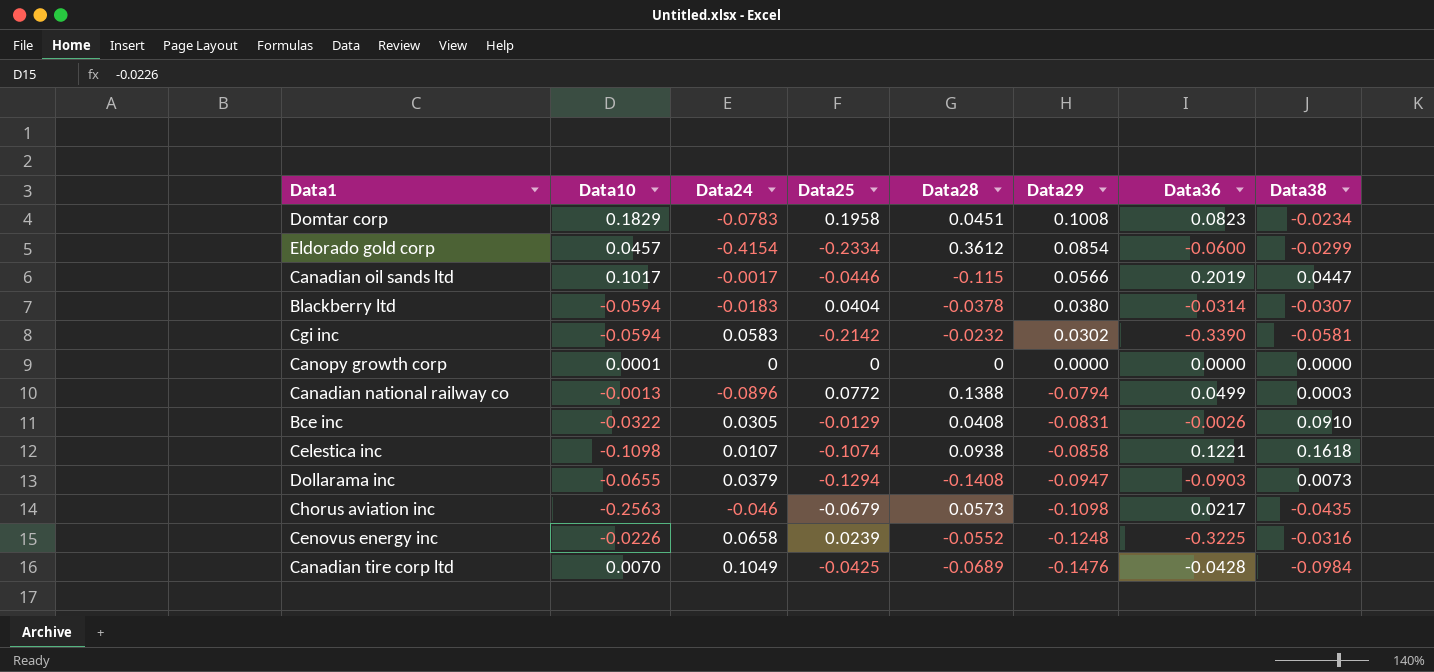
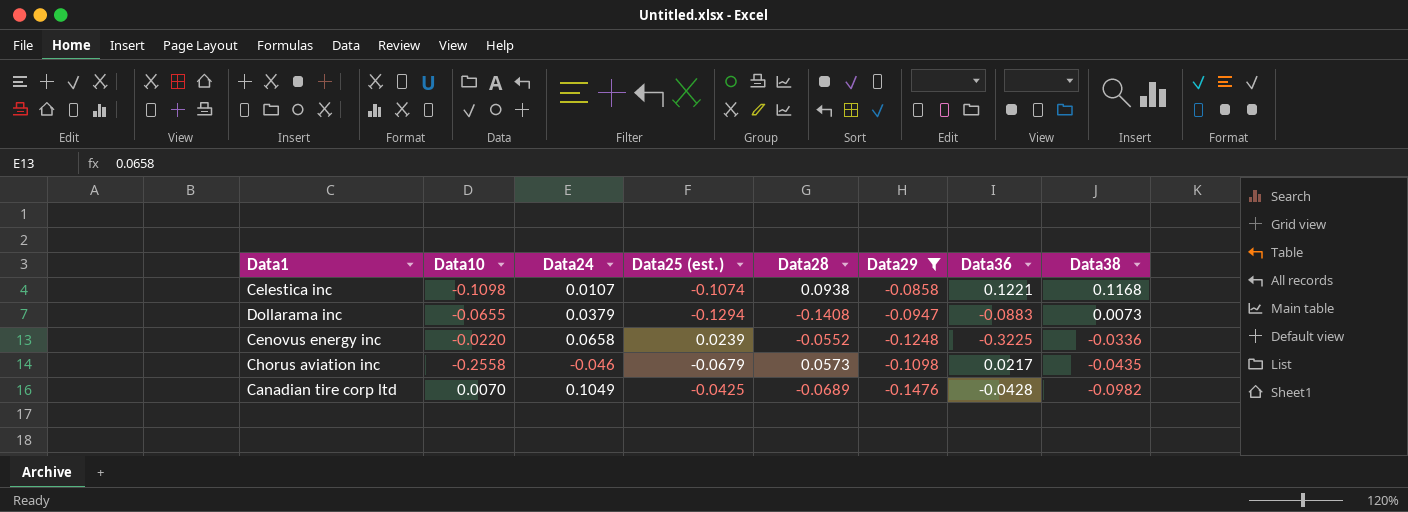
filter: none -> Data29 <= -0.0858
row order: Data29 descending -> Data38 descending
column name: Data25 -> Data25 (est.)
Celestica inc | Data38: 0.1618 -> 0.1168
Dollarama inc | Data36: -0.0903 -> -0.0883
Cenovus energy inc | Data10: -0.0226 -> -0.0220
Cenovus energy inc | Data38: -0.0316 -> -0.0336
Chorus aviation inc | Data10: -0.2563 -> -0.2558
Canadian tire corp ltd | Data38: -0.0984 -> -0.0982

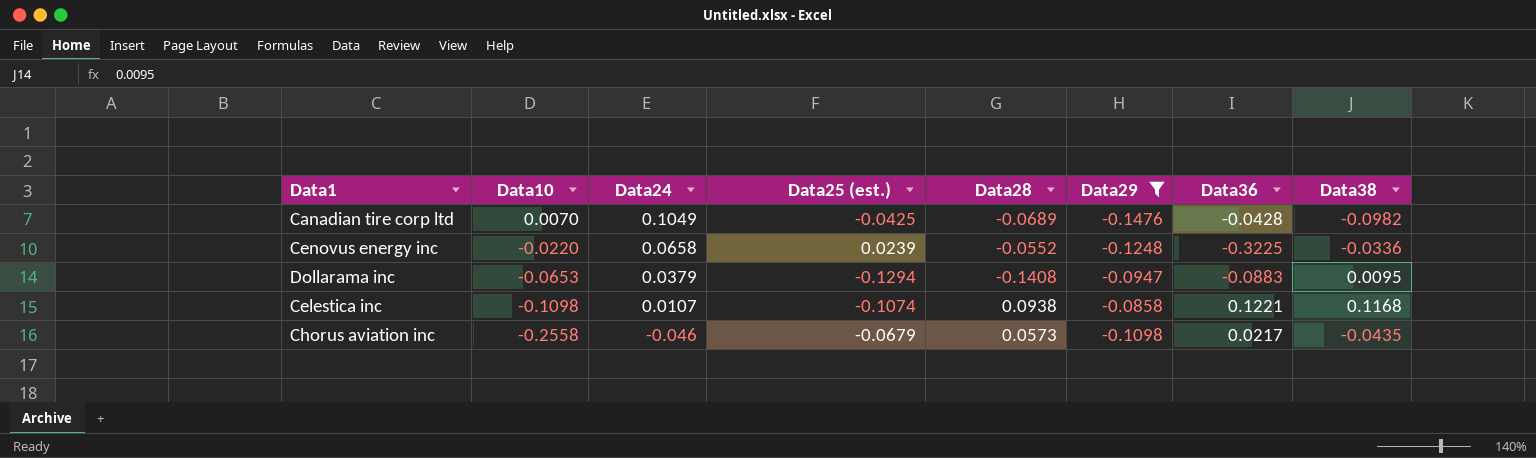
row order: Data38 descending -> Data10 descending
Dollarama inc | Data10: -0.0655 -> -0.0653
Dollarama inc | Data38: 0.0073 -> 0.0095

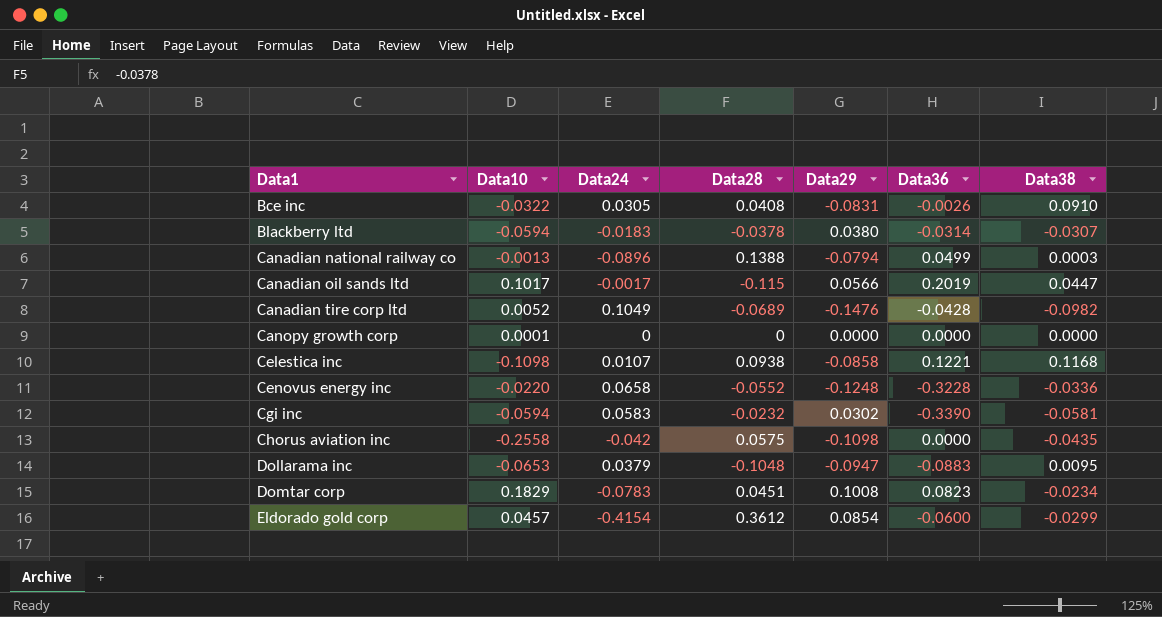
filter: Data29 <= -0.0858 -> none
row order: Data10 descending -> Data1 ascending
column Data25 (est.) | position: 4 -> none
Canadian tire corp ltd | Data10: 0.0070 -> 0.0052
Cenovus energy inc | Data36: -0.3225 -> -0.3228
Chorus aviation inc | Data24: -0.046 -> -0.042
Chorus aviation inc | Data28: 0.0573 -> 0.0575
Chorus aviation inc | Data36: 0.0217 -> 0.0000
Dollarama inc | Data28: -0.1408 -> -0.1048

